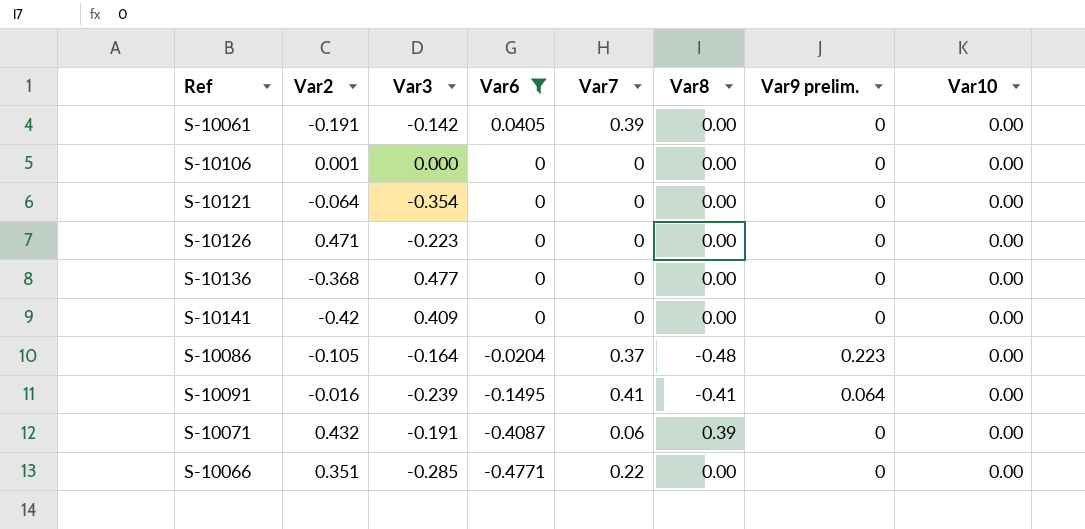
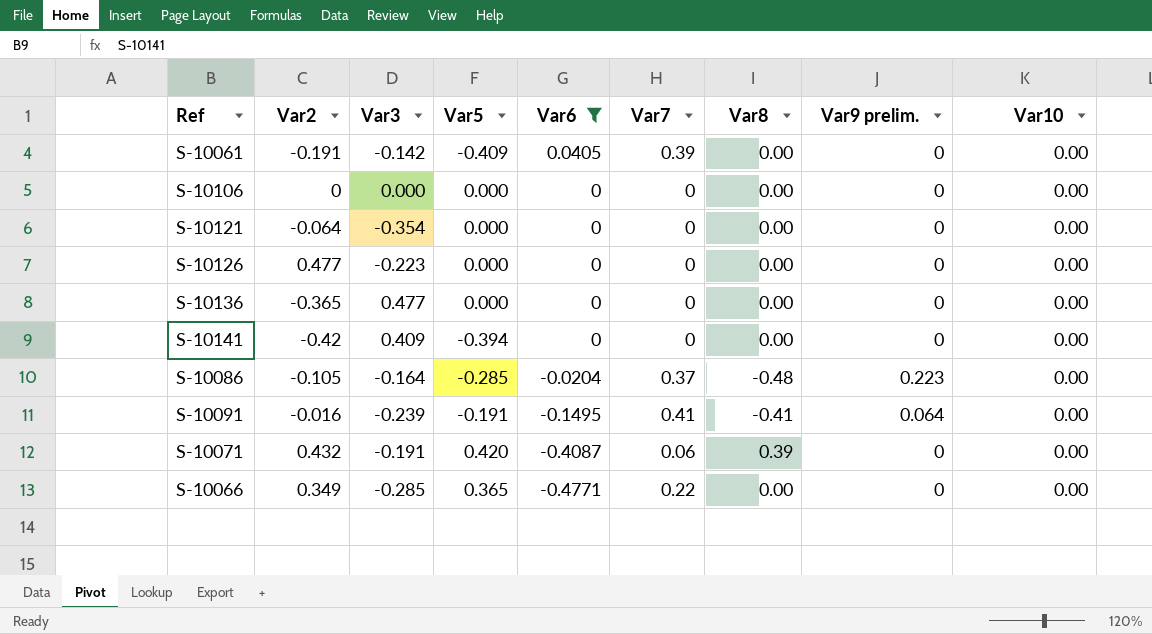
column Var5 | position: none -> 4
S-10106 | Var2: 0.001 -> 0
S-10126 | Var2: 0.471 -> 0.477
S-10136 | Var2: -0.368 -> -0.365
S-10066 | Var2: 0.351 -> 0.349

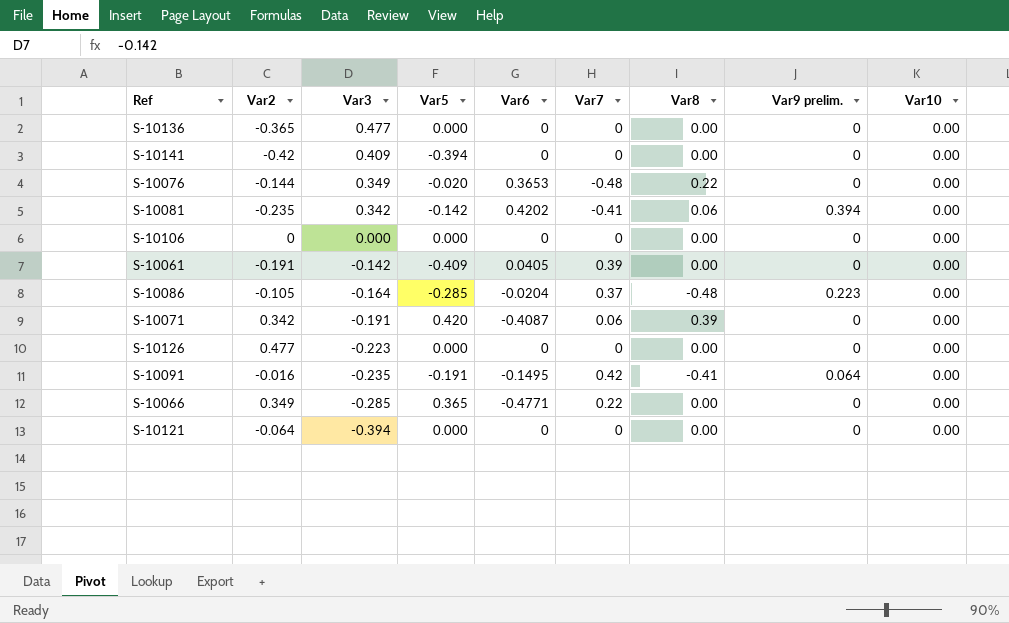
filter: Var6 <= 0.0405 -> none
row order: Var6 descending -> Var3 descending
S-10071 | Var2: 0.432 -> 0.342
S-10091 | Var3: -0.239 -> -0.235
S-10091 | Var7: 0.41 -> 0.42
S-10121 | Var3: -0.354 -> -0.394

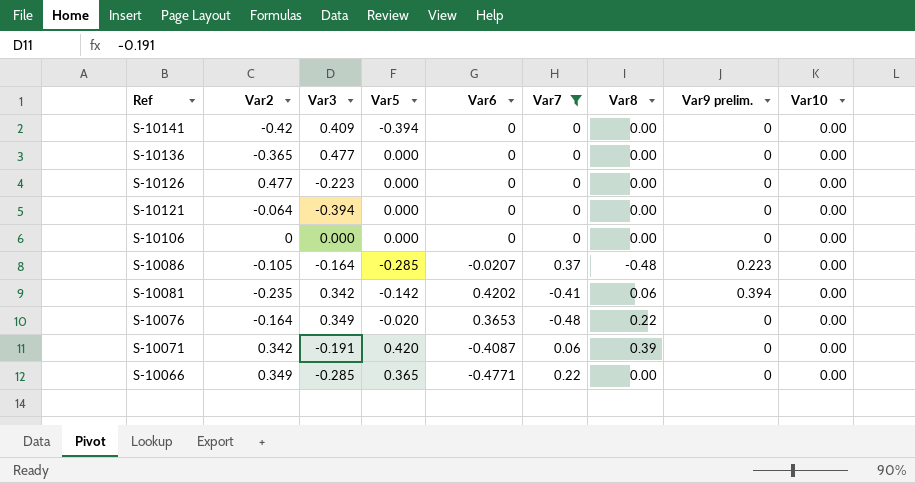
filter: none -> Var7 <= 0.37
row order: Var3 descending -> Ref descending
S-10086 | Var6: -0.0204 -> -0.0207
S-10076 | Var2: -0.144 -> -0.164

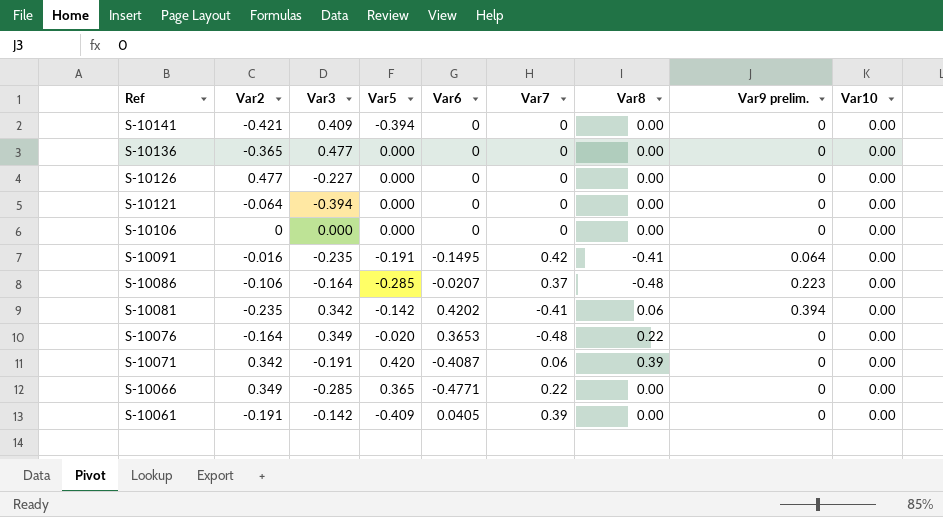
filter: Var7 <= 0.37 -> none
S-10141 | Var2: -0.42 -> -0.421
S-10126 | Var3: -0.223 -> -0.227
S-10086 | Var2: -0.105 -> -0.106

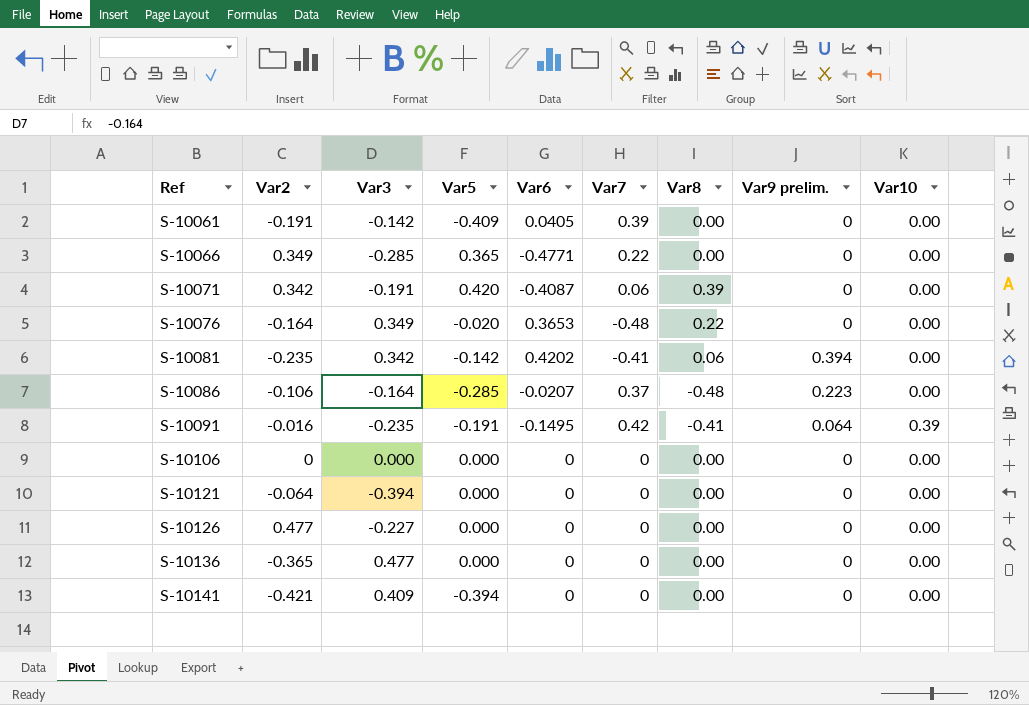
row order: Ref descending -> Ref ascending
S-10091 | Var10: 0.00 -> 0.39

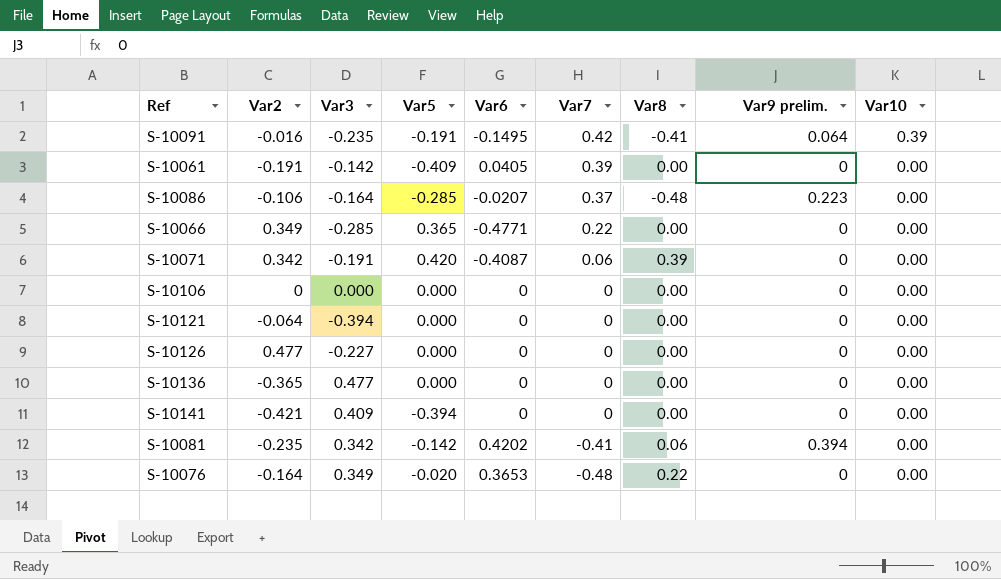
row order: Ref ascending -> Var7 descending

